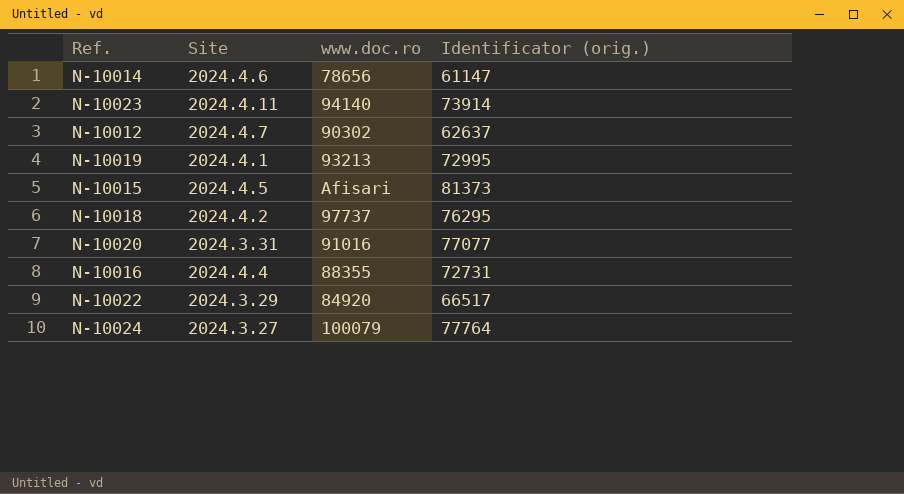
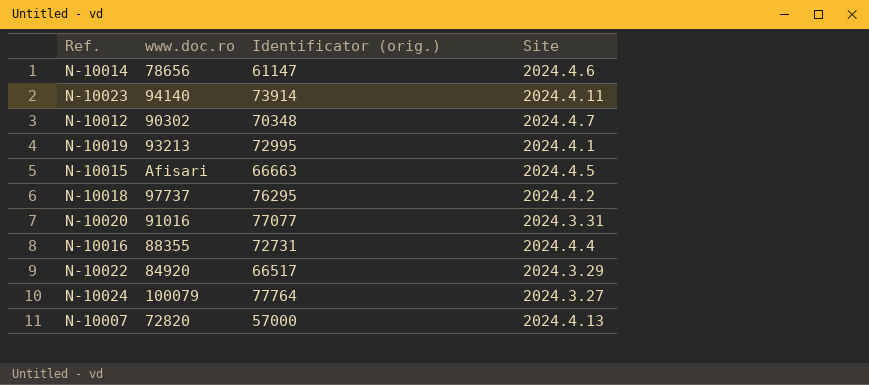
column Site | position: 2 -> 4
N-10012 | Identificator (orig.): 62637 -> 70348
N-10015 | Identificator (orig.): 81373 -> 66663
row N-10007: none -> 72820 | 57000 | 2024.4.13

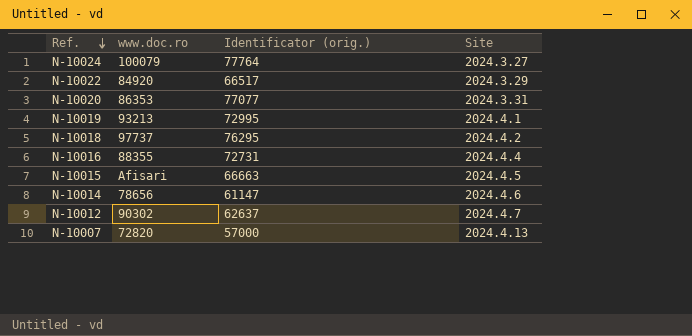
row order: none -> Ref. descending
row N-10023: 94140 | 73914 | 2024.4.11 -> none
N-10020 | www.doc.ro: 91016 -> 86353
N-10012 | Identificator (orig.): 70348 -> 62637

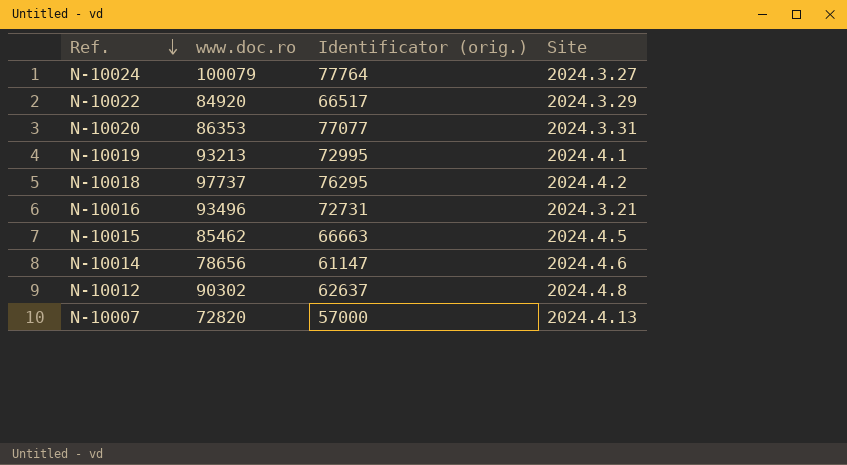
N-10016 | www.doc.ro: 88355 -> 93496
N-10016 | Site: 2024.4.4 -> 2024.3.21
N-10015 | www.doc.ro: Afisari -> 85462
N-10012 | Site: 2024.4.7 -> 2024.4.8

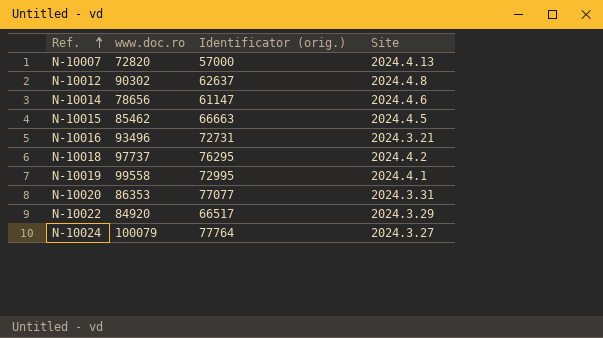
row order: Ref. descending -> Ref. ascending
N-10019 | www.doc.ro: 93213 -> 99558

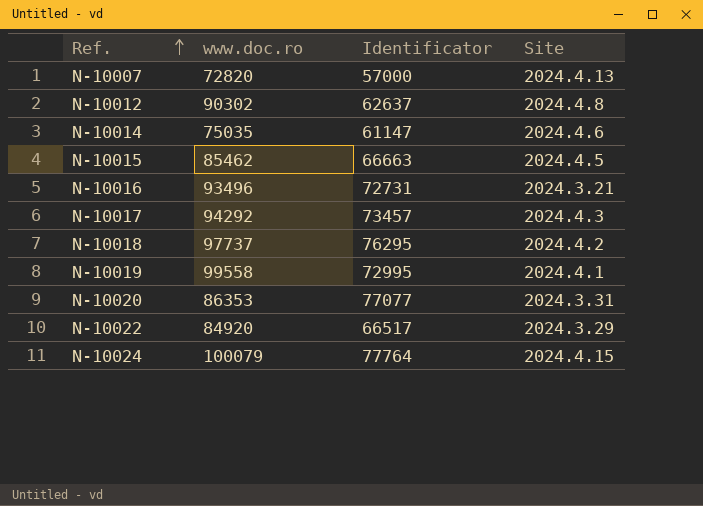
column name: Identificator (orig.) -> Identificator
N-10014 | www.doc.ro: 78656 -> 75035
row N-10017: none -> 94292 | 73457 | 2024.4.3
N-10024 | Site: 2024.3.27 -> 2024.4.15

